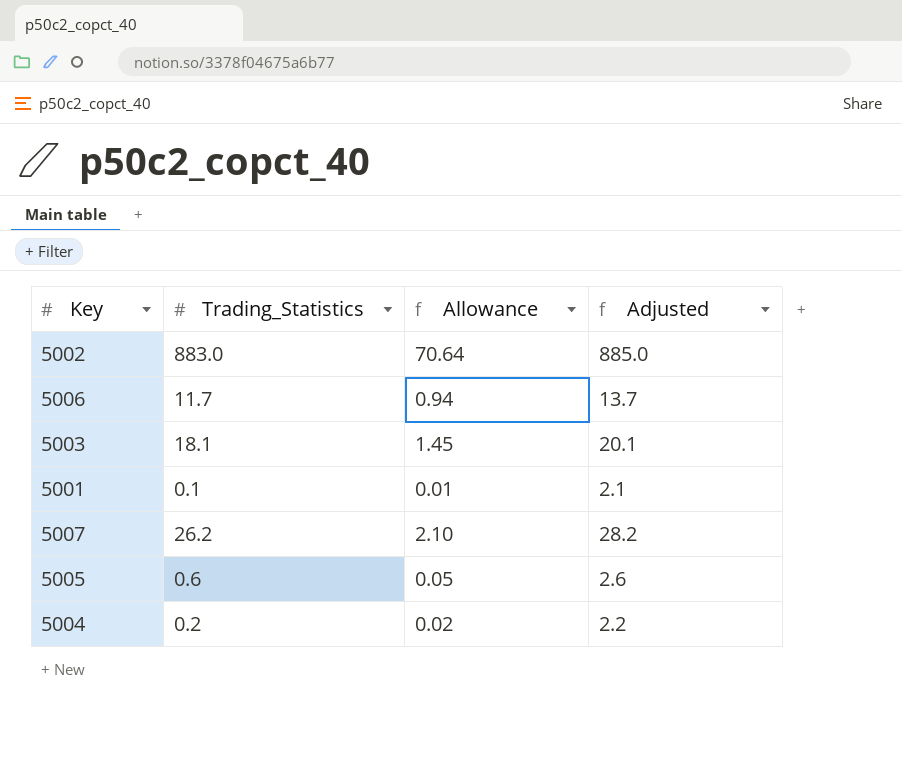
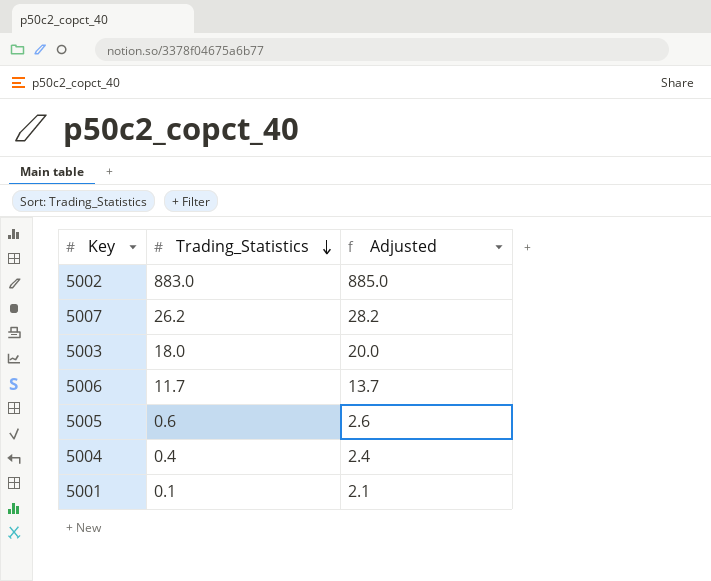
row order: none -> Trading_Statistics descending
column Allowance | formula: [Trading_Statistics] * 0.08 -> none
5003 | Trading_Statistics: 18.1 -> 18.0
5003 | Adjusted: 20.1 -> 20.0
5004 | Trading_Statistics: 0.2 -> 0.4
5004 | Adjusted: 2.2 -> 2.4

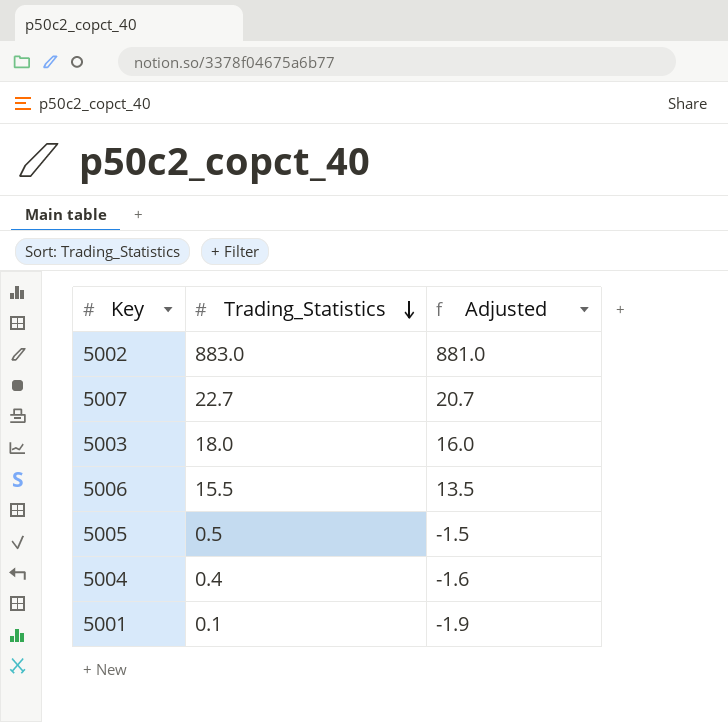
column Adjusted | formula: [Trading_Statistics] + 2 -> [Trading_Statistics] - 2
5007 | Trading_Statistics: 26.2 -> 22.7
5006 | Trading_Statistics: 11.7 -> 15.5
5005 | Trading_Statistics: 0.6 -> 0.5

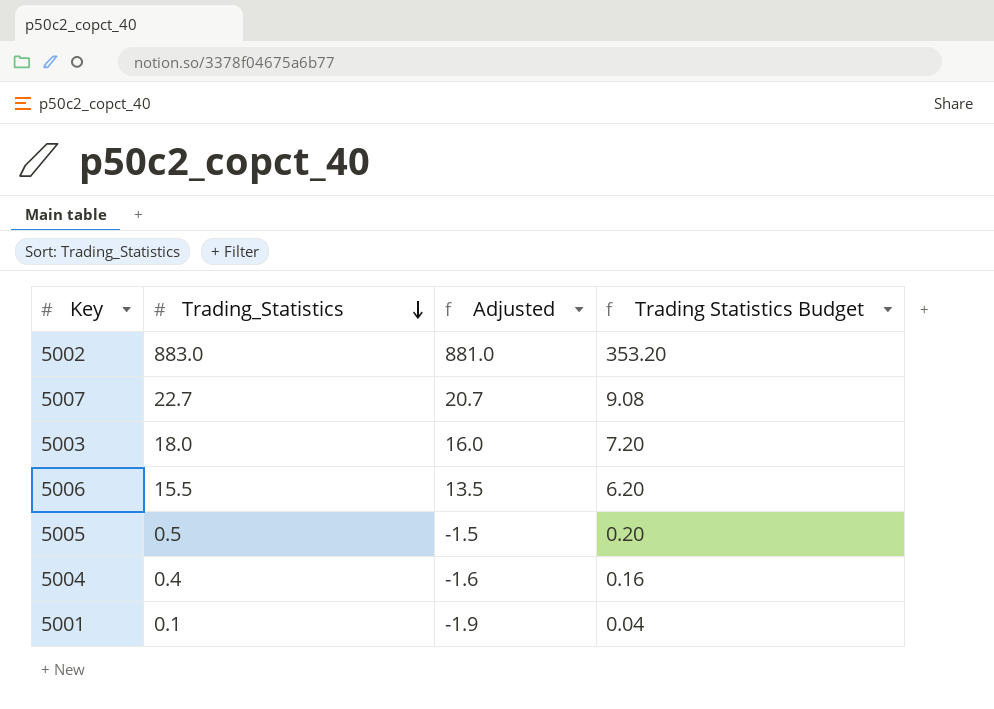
column Trading Statistics Budget | formula: none -> [Trading_Statistics] * 0.4

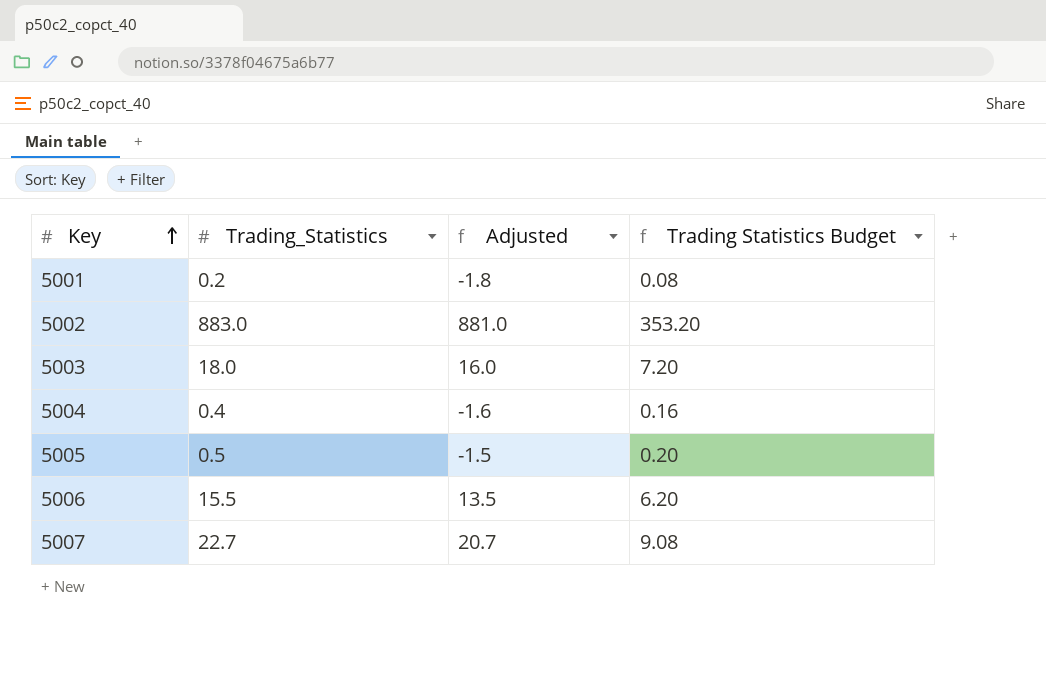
row order: Trading_Statistics descending -> Key ascending
5001 | Trading_Statistics: 0.1 -> 0.2
5001 | Adjusted: -1.9 -> -1.8
5001 | Trading Statistics Budget: 0.04 -> 0.08

